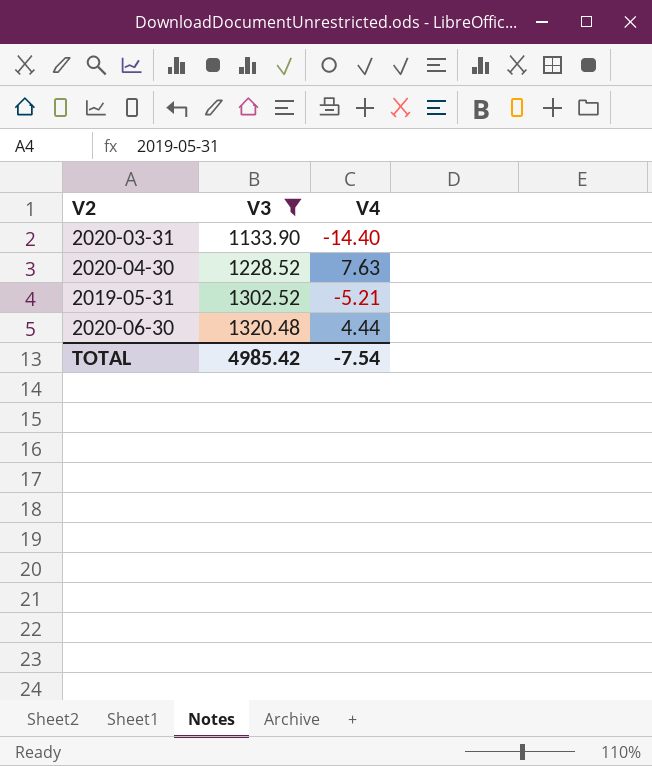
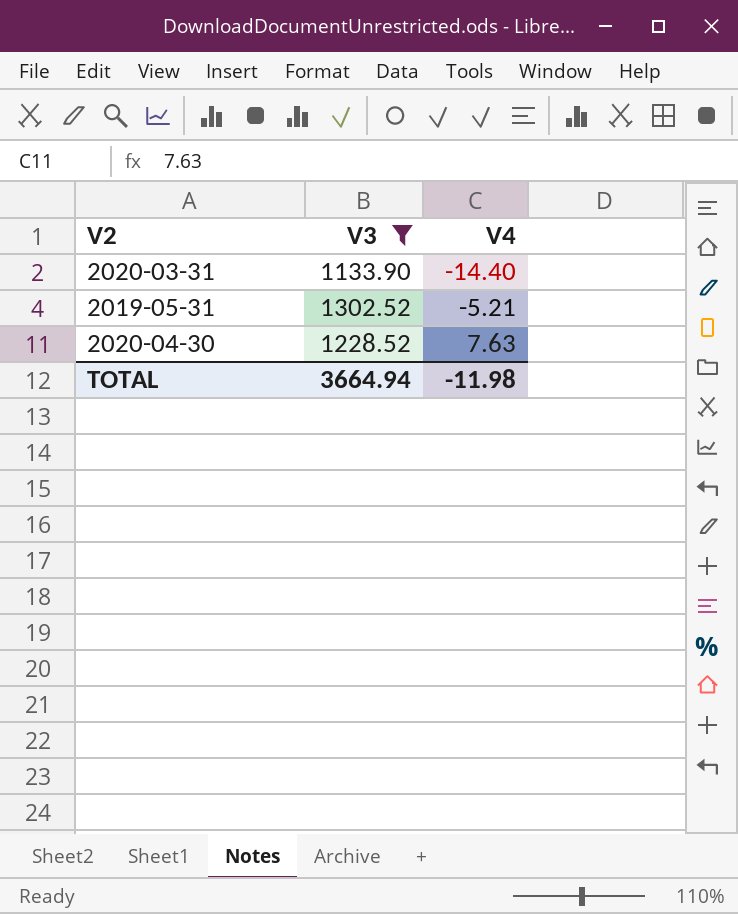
row order: V3 ascending -> V4 ascending
row 2020-06-30: 1320.48 | 4.44 -> none
TOTAL | V3: 4985.42 -> 3664.94
TOTAL | V4: -7.54 -> -11.98

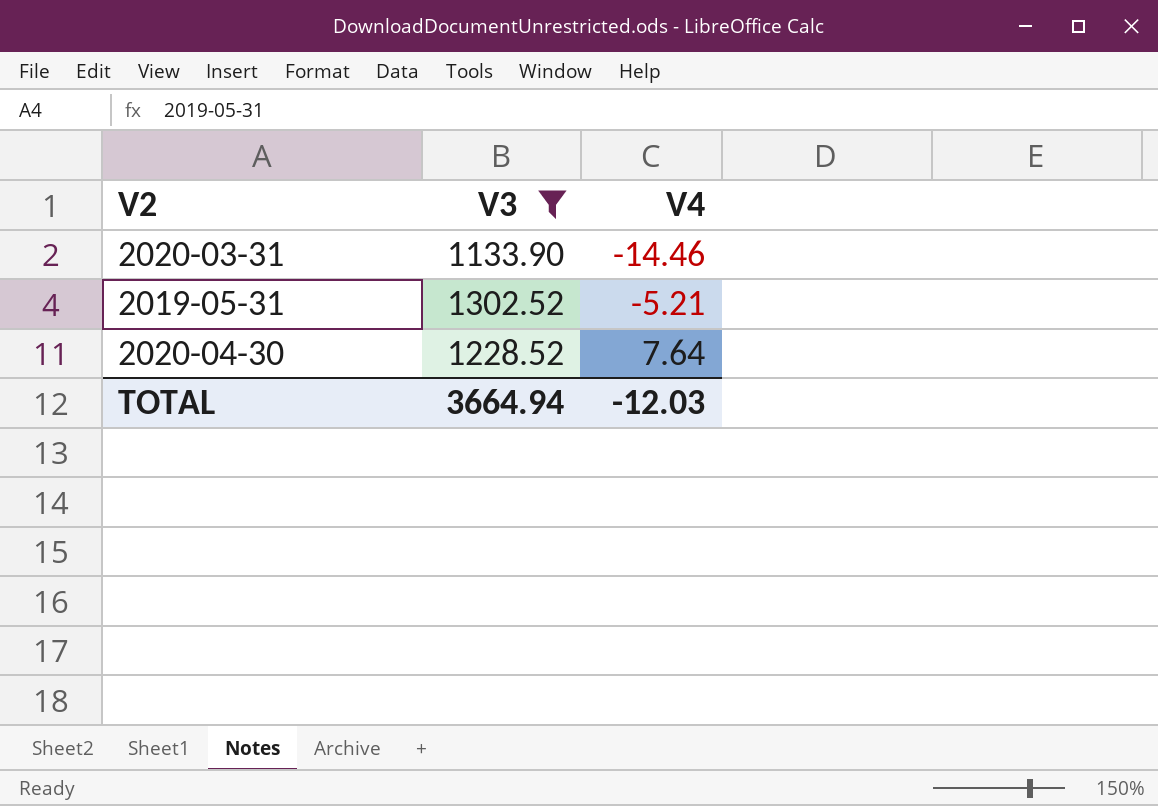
2020-03-31 | V4: -14.40 -> -14.46
2020-04-30 | V4: 7.63 -> 7.64
TOTAL | V4: -11.98 -> -12.03

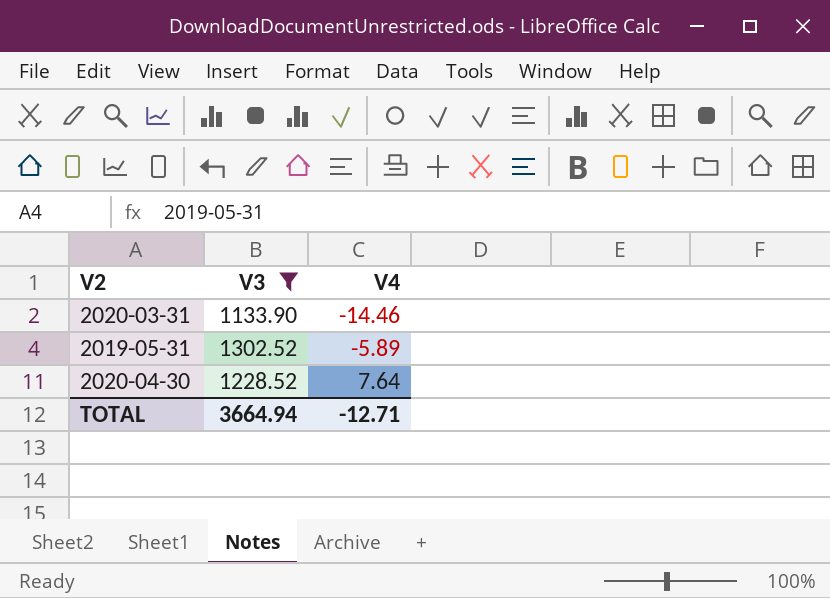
2019-05-31 | V4: -5.21 -> -5.89
TOTAL | V4: -12.03 -> -12.71

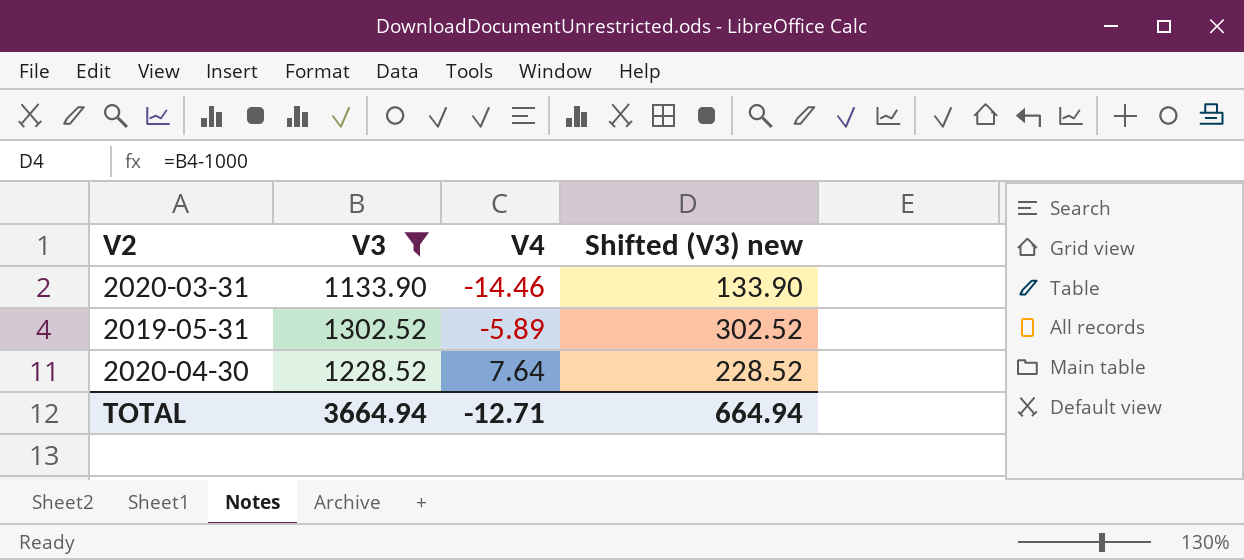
column Shifted (V3) new | formula: none -> [V3] - 1000

